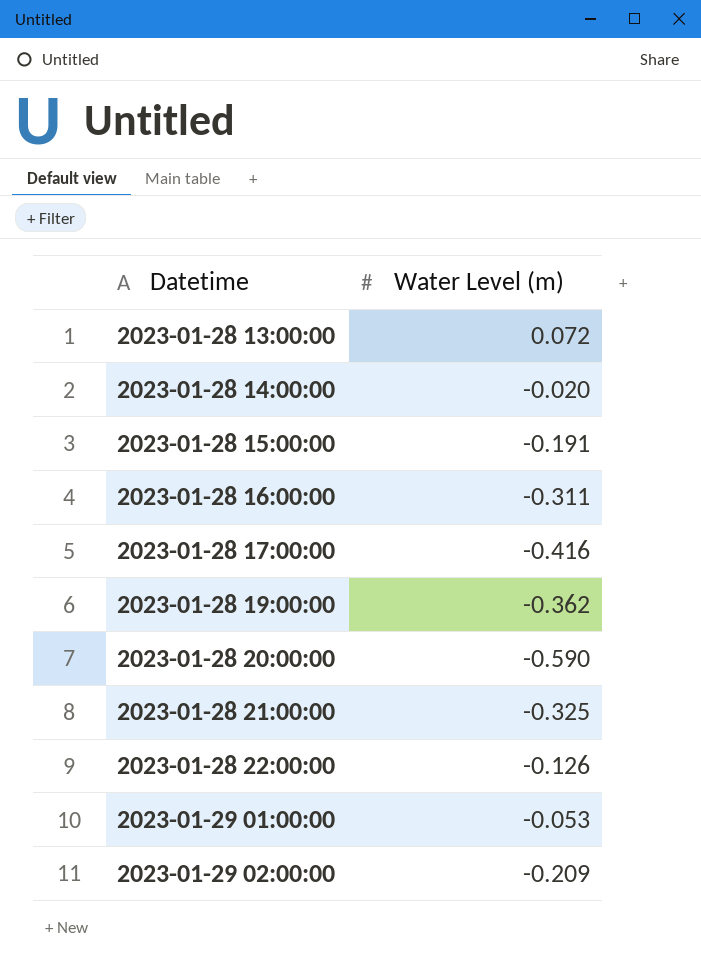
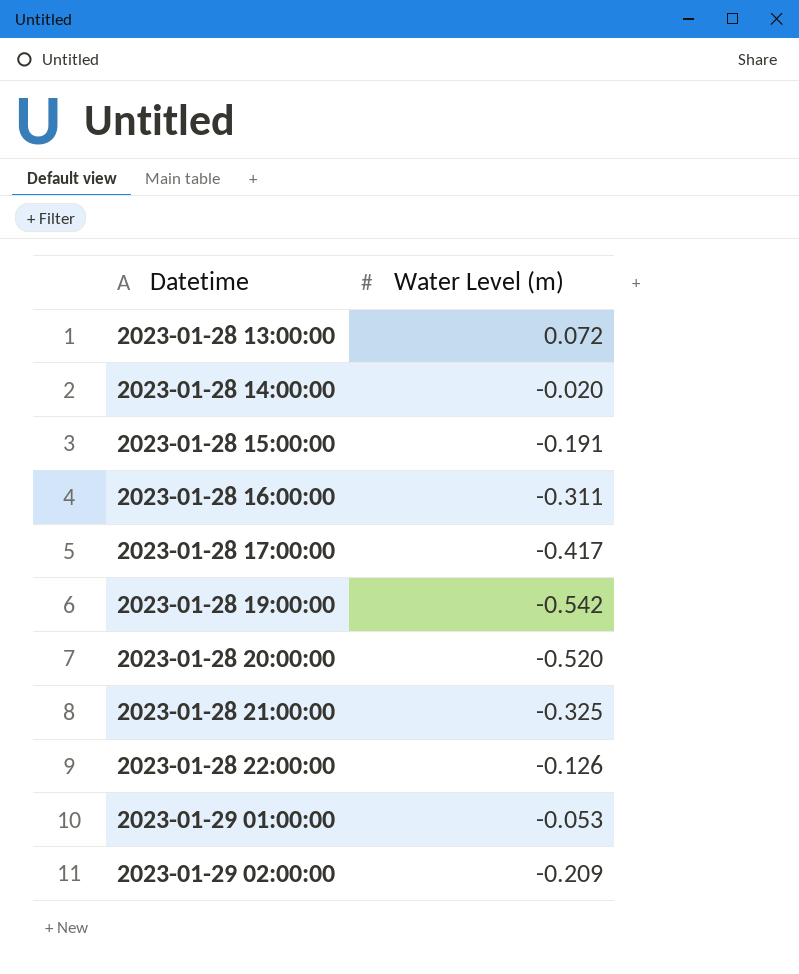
2023-01-28 17:00:00 | Water Level (m): -0.416 -> -0.417
2023-01-28 19:00:00 | Water Level (m): -0.362 -> -0.542
2023-01-28 20:00:00 | Water Level (m): -0.590 -> -0.520

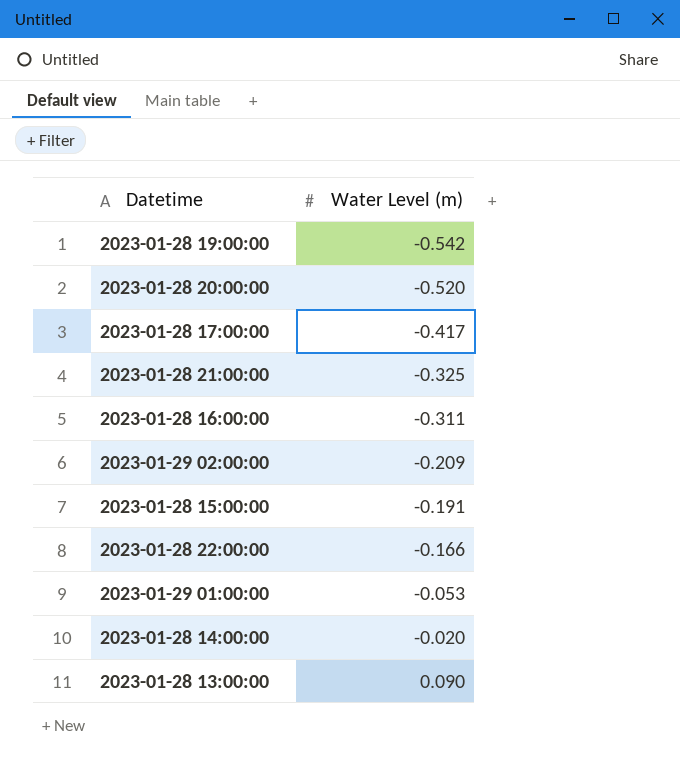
row order: Datetime ascending -> Water Level (m) ascending
2023-01-28 22:00:00 | Water Level (m): -0.126 -> -0.166
2023-01-28 13:00:00 | Water Level (m): 0.072 -> 0.090

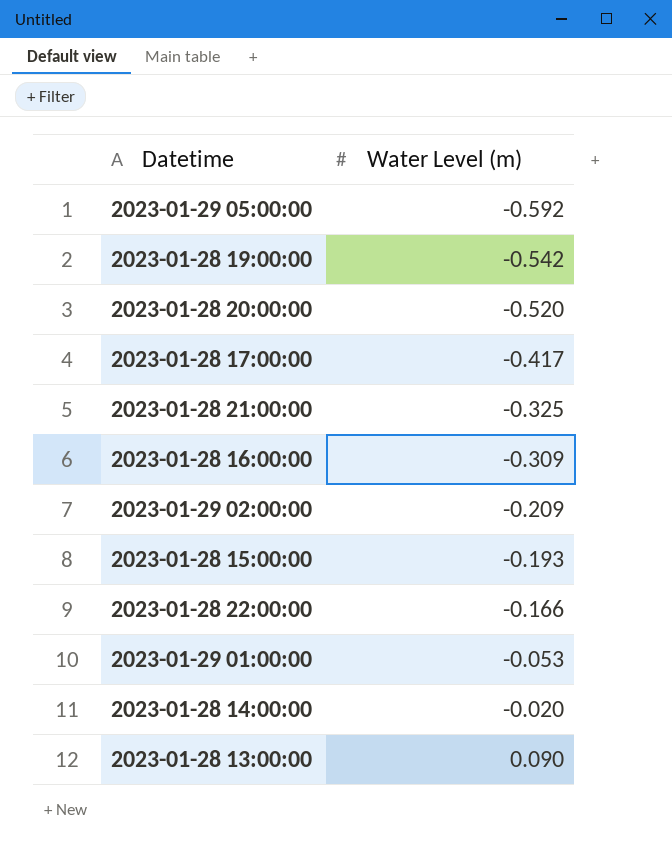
row 2023-01-29 05:00:00: none -> -0.592
2023-01-28 16:00:00 | Water Level (m): -0.311 -> -0.309
2023-01-28 15:00:00 | Water Level (m): -0.191 -> -0.193

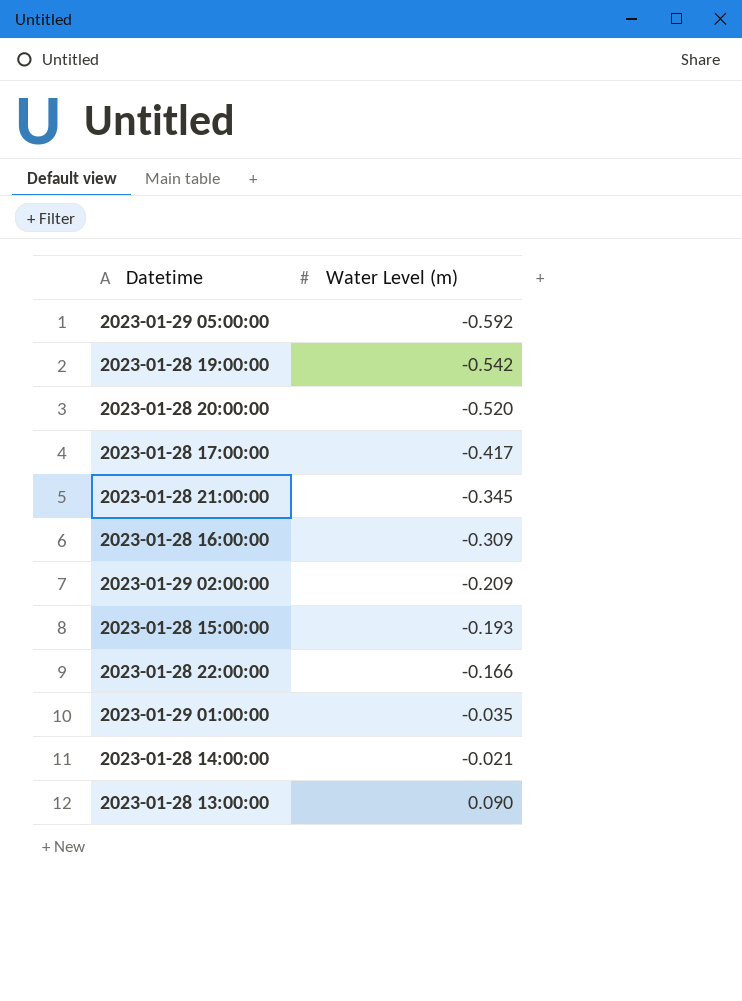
2023-01-28 21:00:00 | Water Level (m): -0.325 -> -0.345
2023-01-29 01:00:00 | Water Level (m): -0.053 -> -0.035
2023-01-28 14:00:00 | Water Level (m): -0.020 -> -0.021

